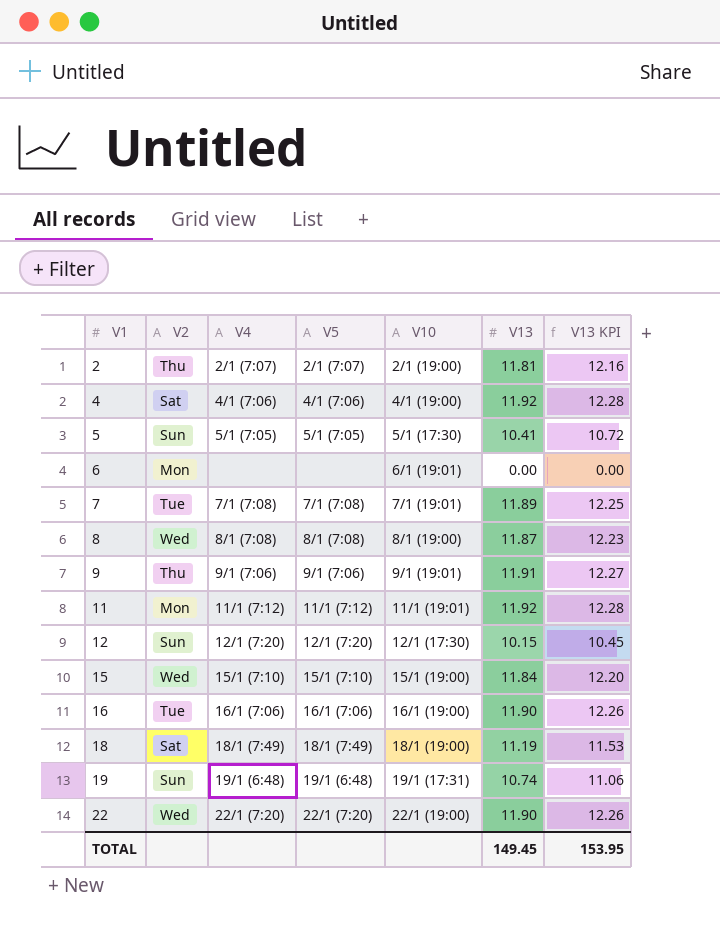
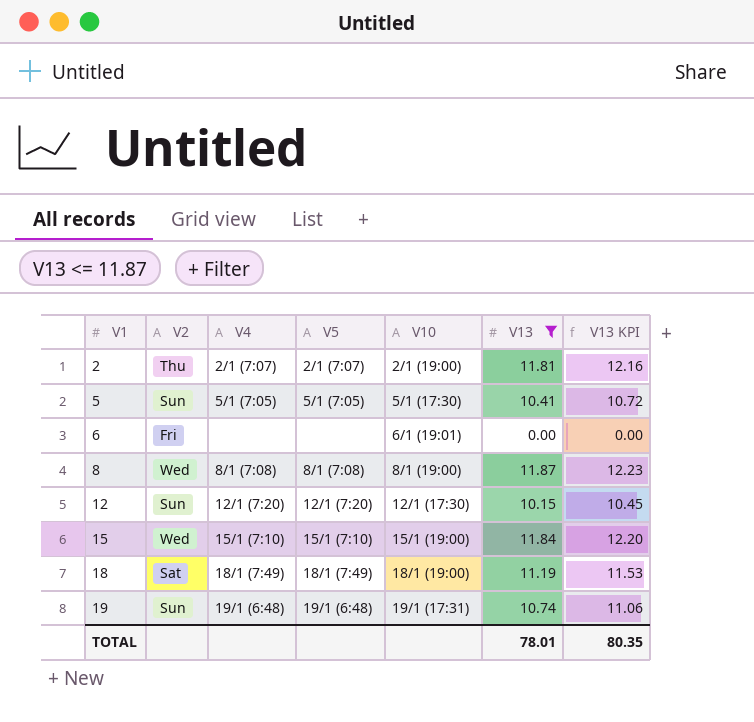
filter: none -> V13 <= 11.87
6 | V2: Mon -> Fri
TOTAL | V13: 149.45 -> 78.01
TOTAL | V13 KPI: 153.95 -> 80.35

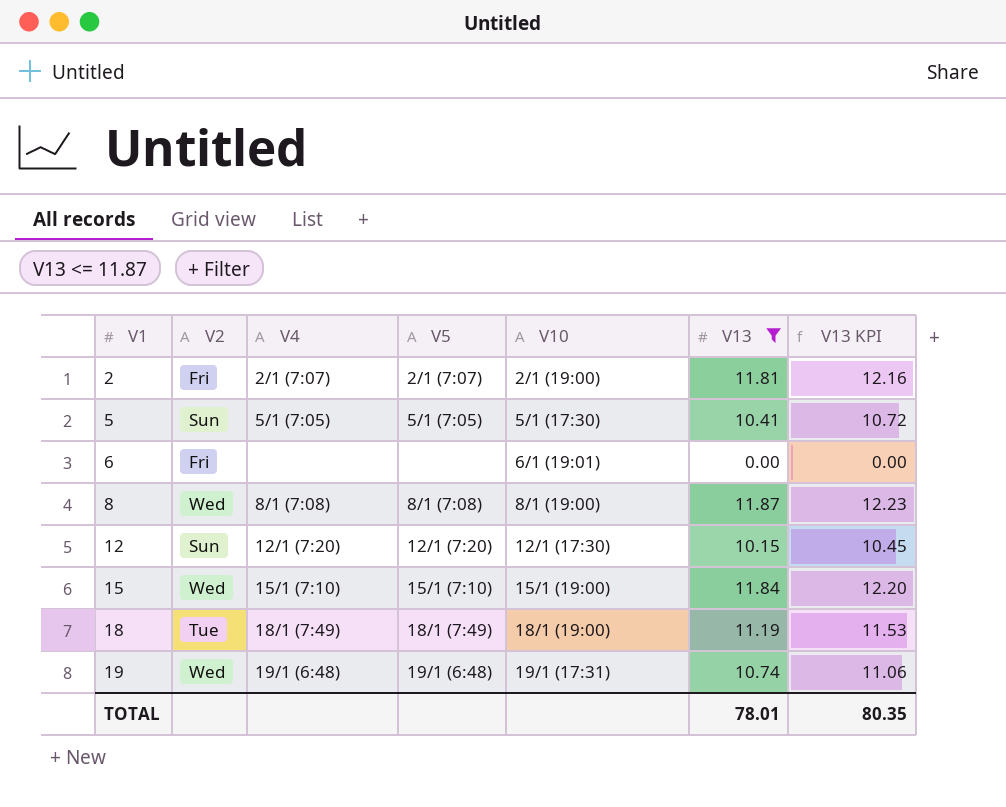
2 | V2: Thu -> Fri
18 | V2: Sat -> Tue
19 | V2: Sun -> Wed

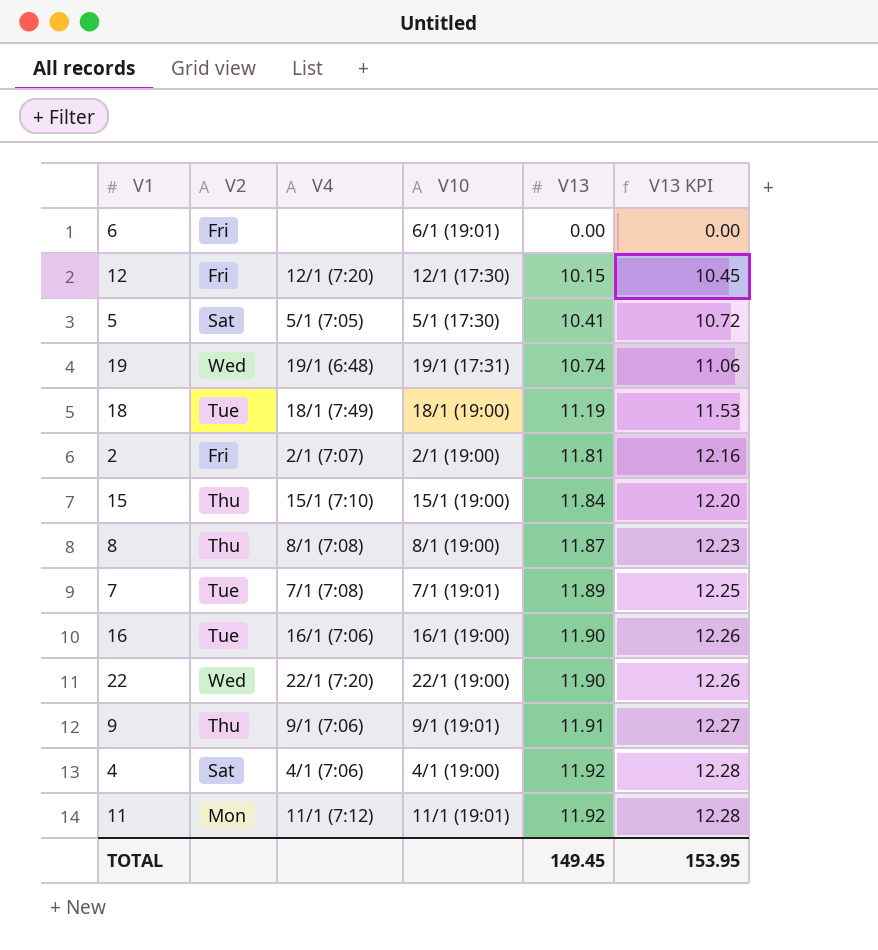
filter: V13 <= 11.87 -> none
row order: V1 ascending -> V13 ascending
column V5 | position: 4 -> none
12 | V2: Sun -> Fri
5 | V2: Sun -> Sat
15 | V2: Wed -> Thu
8 | V2: Wed -> Thu
TOTAL | V13: 78.01 -> 149.45
TOTAL | V13 KPI: 80.35 -> 153.95

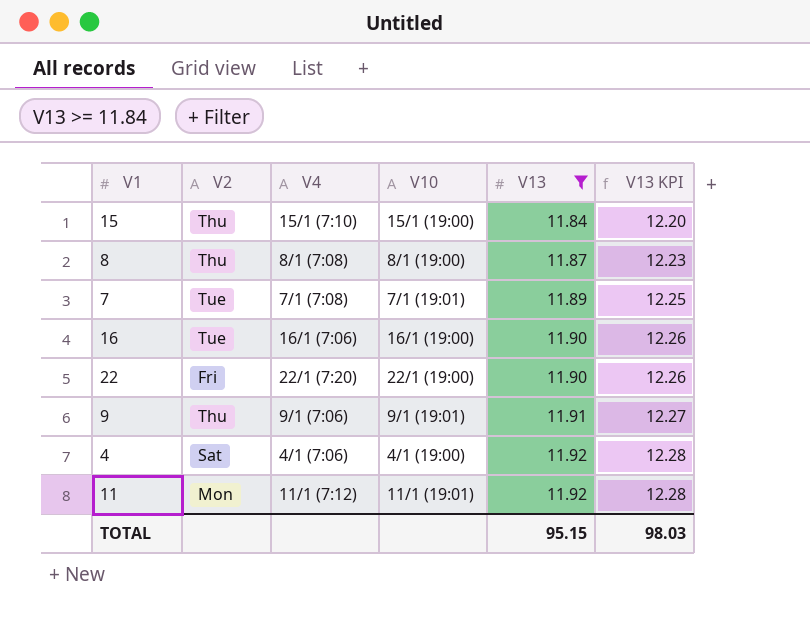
filter: none -> V13 >= 11.84
22 | V2: Wed -> Fri
TOTAL | V13: 149.45 -> 95.15
TOTAL | V13 KPI: 153.95 -> 98.03

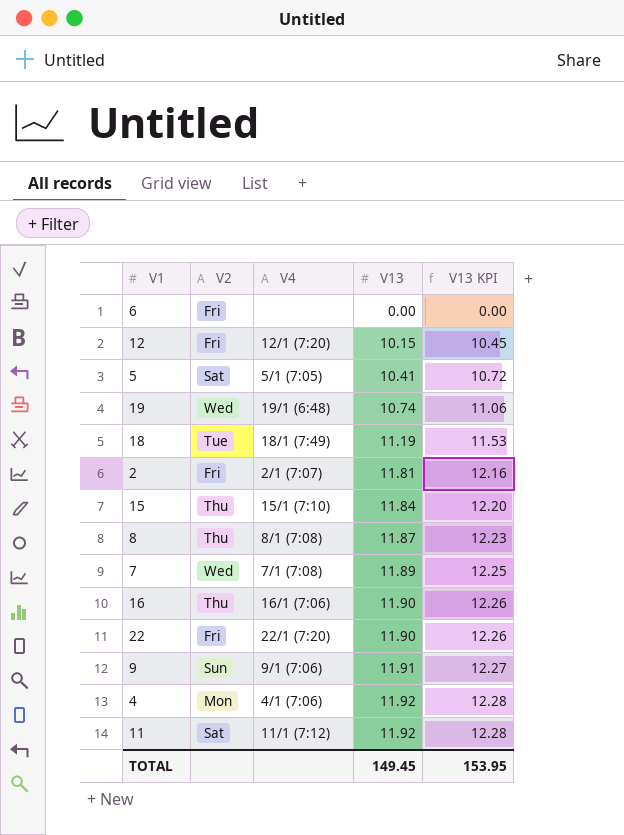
filter: V13 >= 11.84 -> none
column V10 | position: 4 -> none
7 | V2: Tue -> Wed
16 | V2: Tue -> Thu
9 | V2: Thu -> Sun
4 | V2: Sat -> Mon
11 | V2: Mon -> Sat
TOTAL | V13: 95.15 -> 149.45
TOTAL | V13 KPI: 98.03 -> 153.95

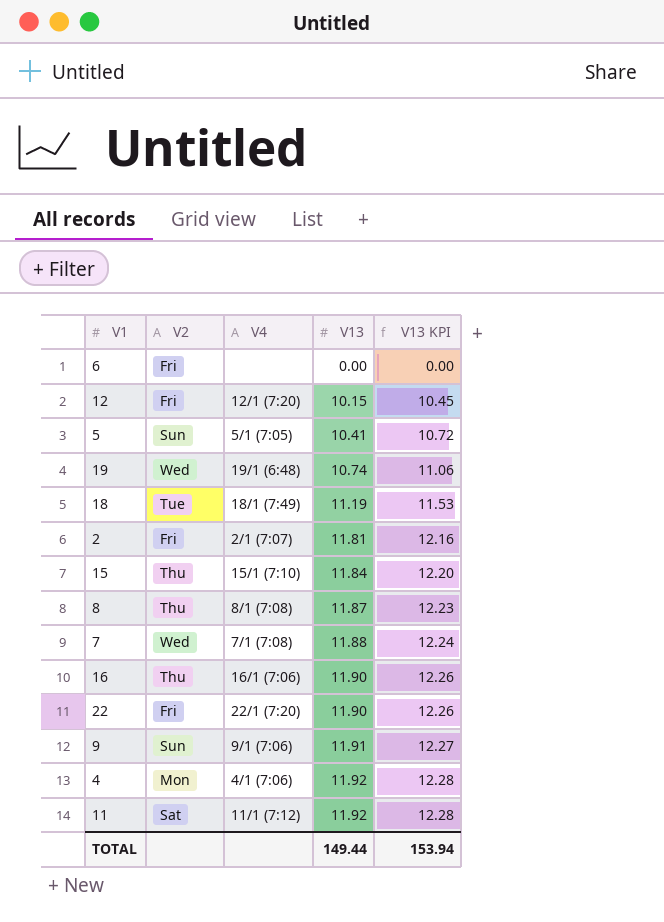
5 | V2: Sat -> Sun
7 | V13: 11.89 -> 11.88
7 | V13 KPI: 12.25 -> 12.24
TOTAL | V13: 149.45 -> 149.44
TOTAL | V13 KPI: 153.95 -> 153.94

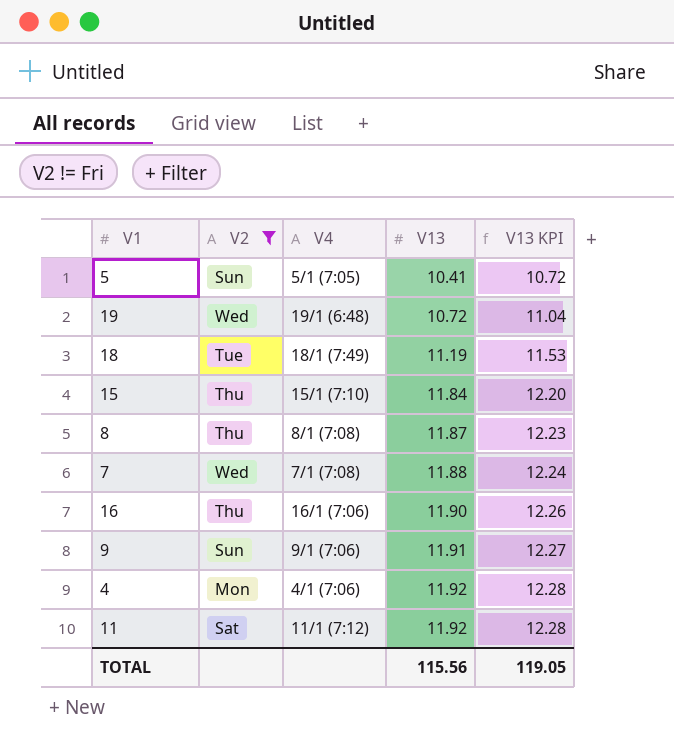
filter: none -> V2 != Fri
19 | V13: 10.74 -> 10.72
19 | V13 KPI: 11.06 -> 11.04
TOTAL | V13: 149.44 -> 115.56
TOTAL | V13 KPI: 153.94 -> 119.05

